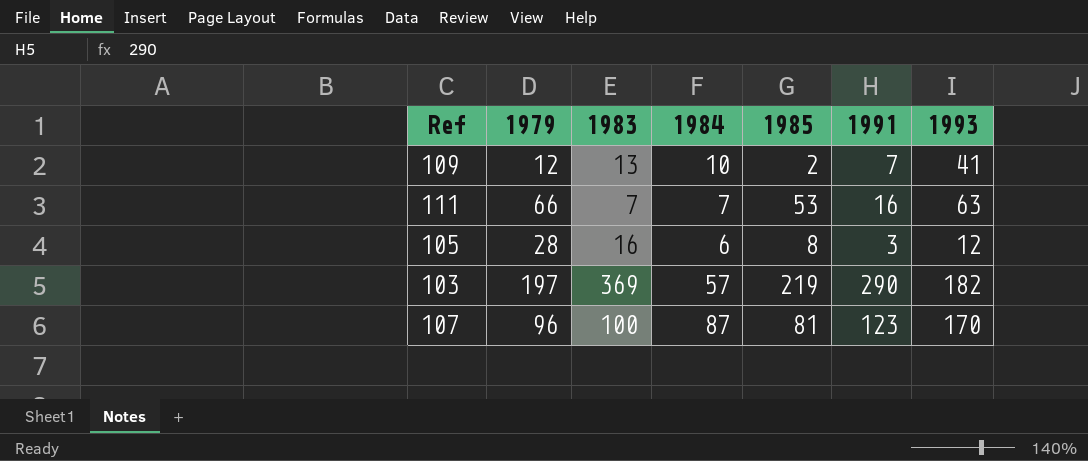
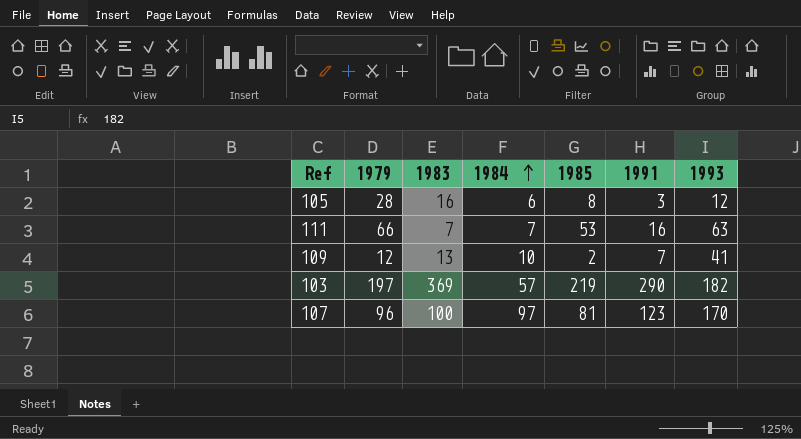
row order: none -> 1984 ascending
107 | 1984: 87 -> 97

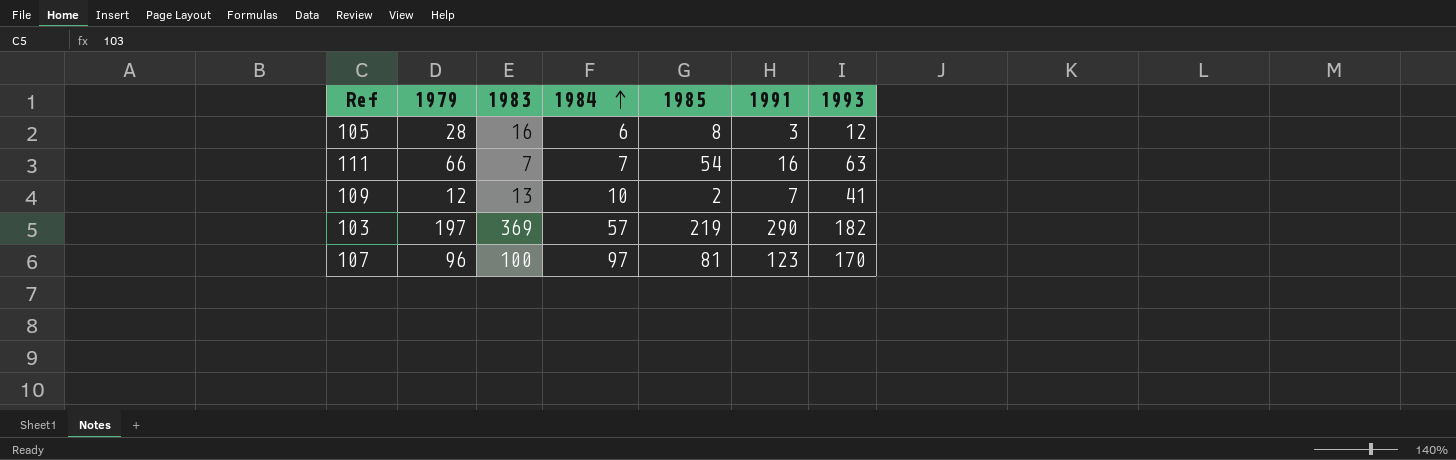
111 | 1985: 53 -> 54

